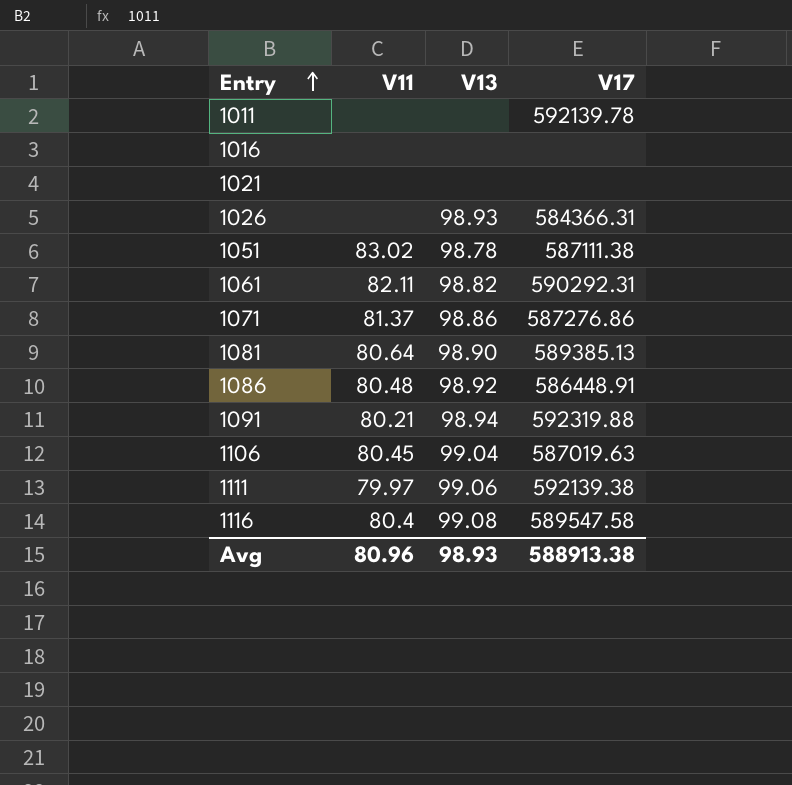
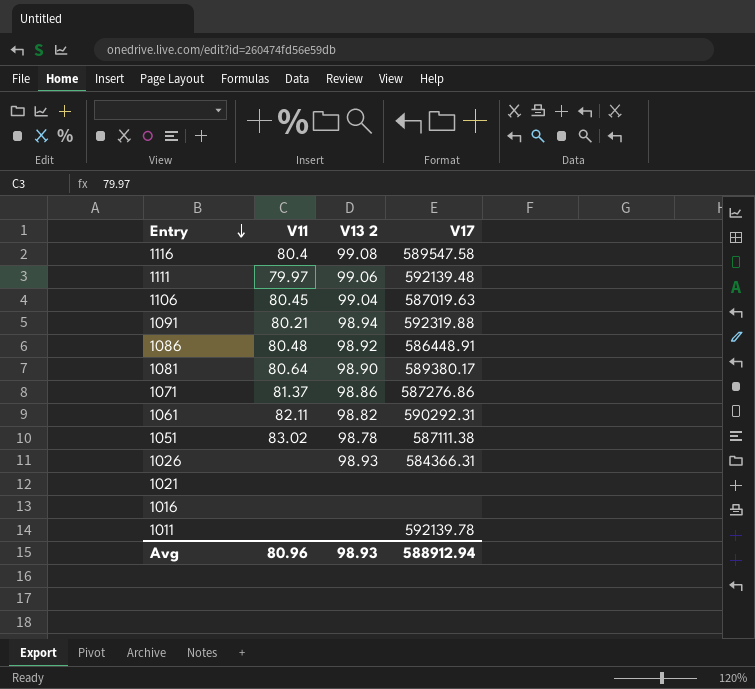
row order: Entry ascending -> Entry descending
column name: V13 -> V13 2
1111 | V17: 592139.38 -> 592139.48
1081 | V17: 589385.13 -> 589380.17
Avg | V17: 588913.38 -> 588912.94

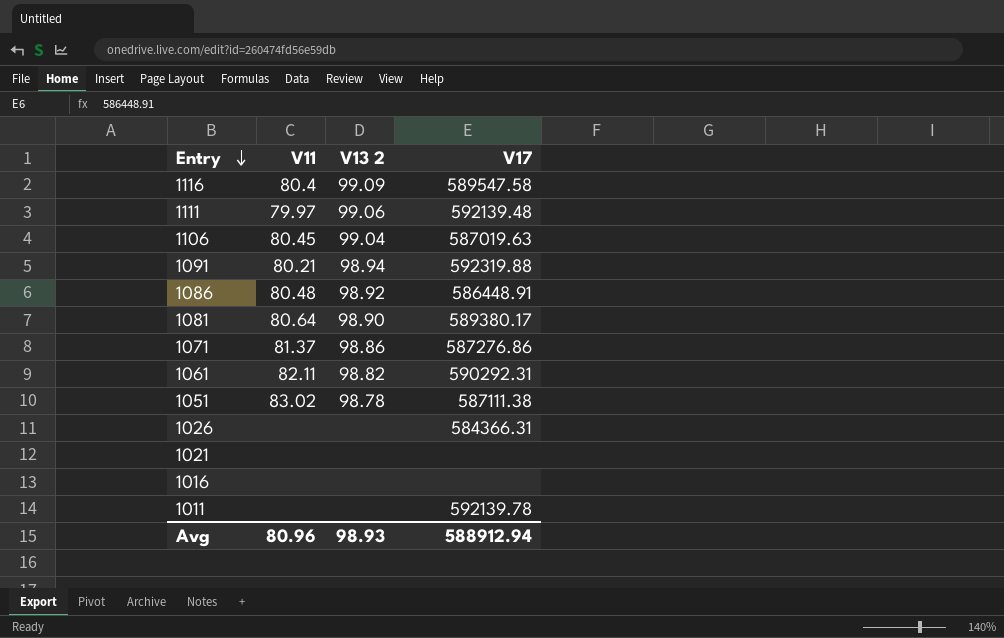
1116 | V13 2: 99.08 -> 99.09
1026 | V13 2: 98.93 -> none

